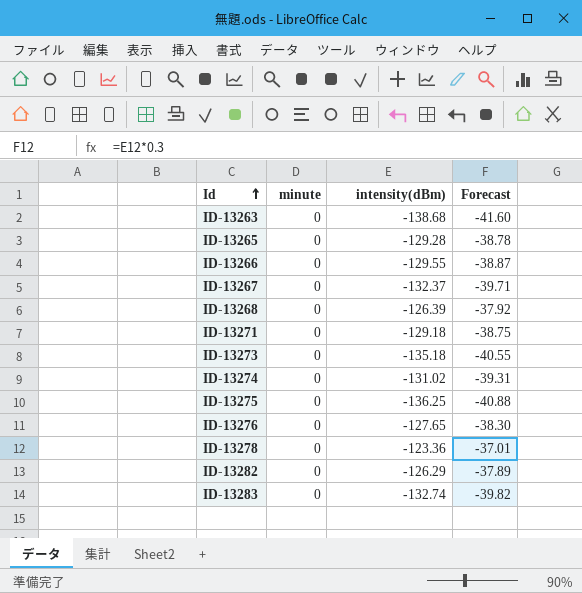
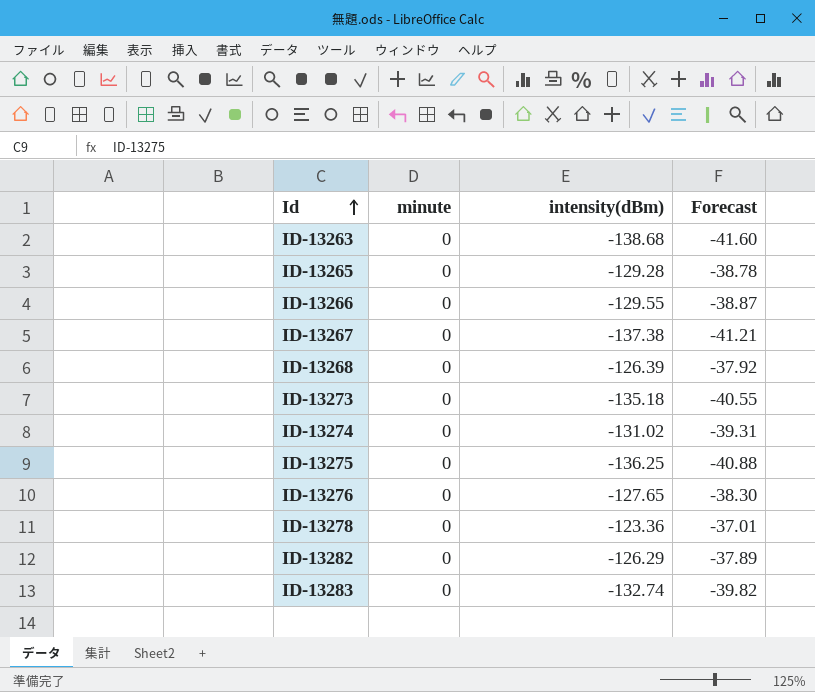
row ID-13271: 0 | -129.18 | -38.75 -> none
ID-13267 | intensity(dBm): -132.37 -> -137.38
ID-13267 | Forecast: -39.71 -> -41.21

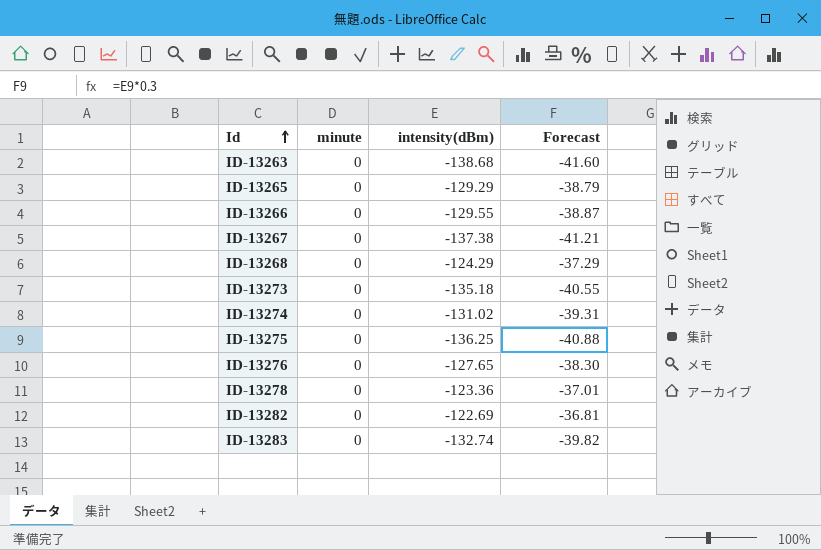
ID-13265 | intensity(dBm): -129.28 -> -129.29
ID-13265 | Forecast: -38.78 -> -38.79
ID-13268 | intensity(dBm): -126.39 -> -124.29
ID-13268 | Forecast: -37.92 -> -37.29
ID-13282 | intensity(dBm): -126.29 -> -122.69
ID-13282 | Forecast: -37.89 -> -36.81

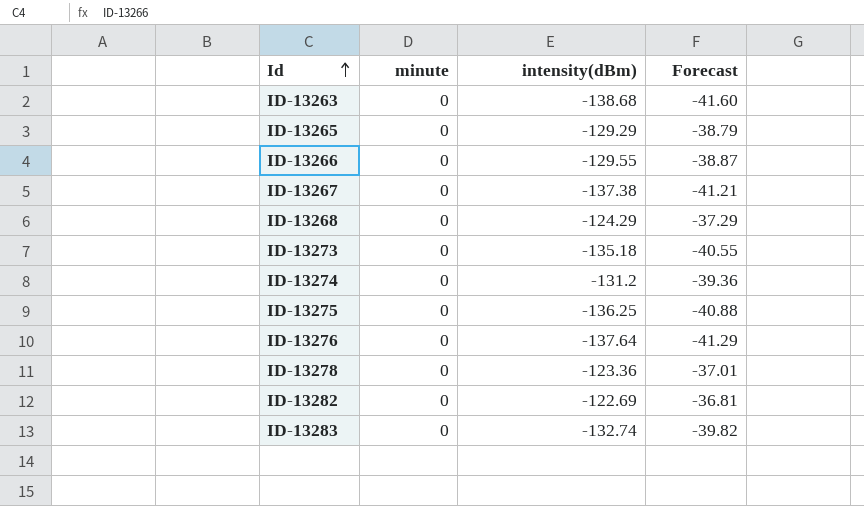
ID-13274 | intensity(dBm): -131.02 -> -131.2
ID-13274 | Forecast: -39.31 -> -39.36
ID-13276 | intensity(dBm): -127.65 -> -137.64
ID-13276 | Forecast: -38.30 -> -41.29

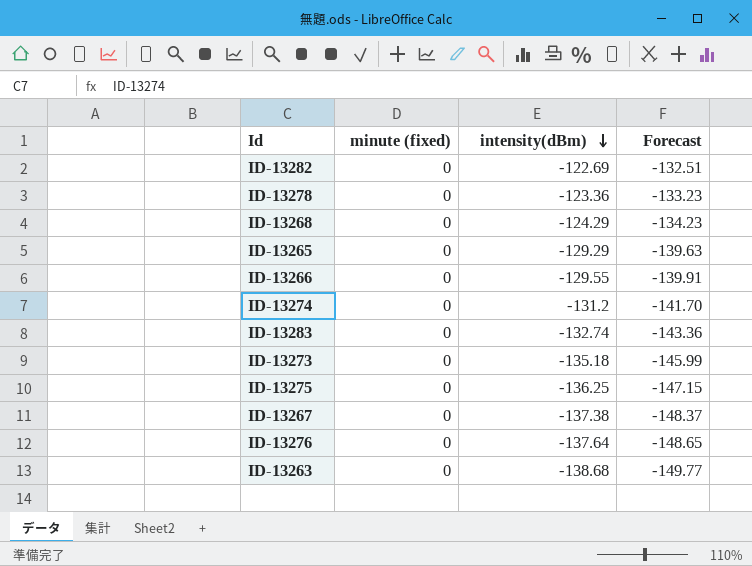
row order: Id ascending -> intensity(dBm) descending
column name: minute -> minute (fixed)
column Forecast | formula: [intensity(dBm)] * 0.3 -> [intensity(dBm)] * 1.08

